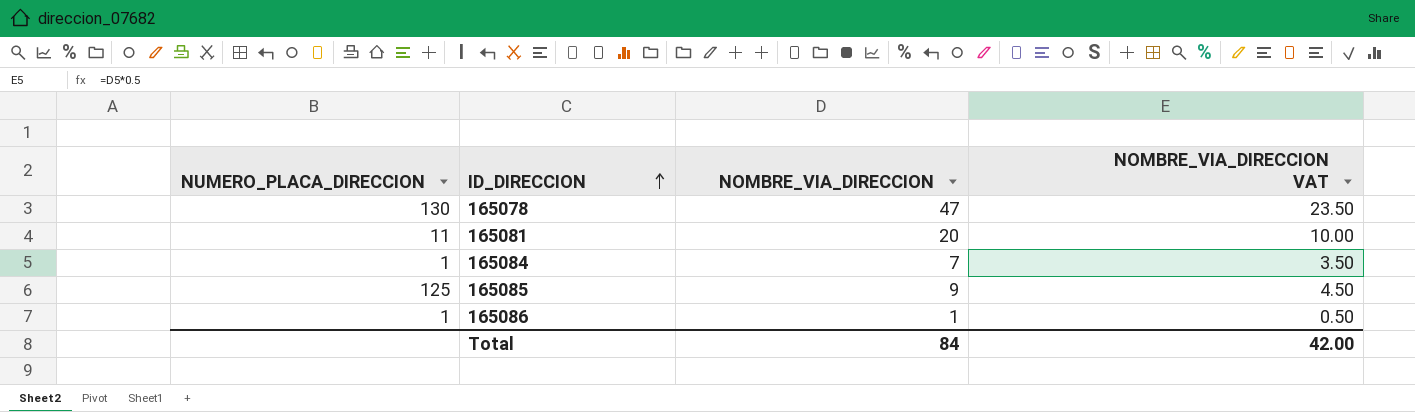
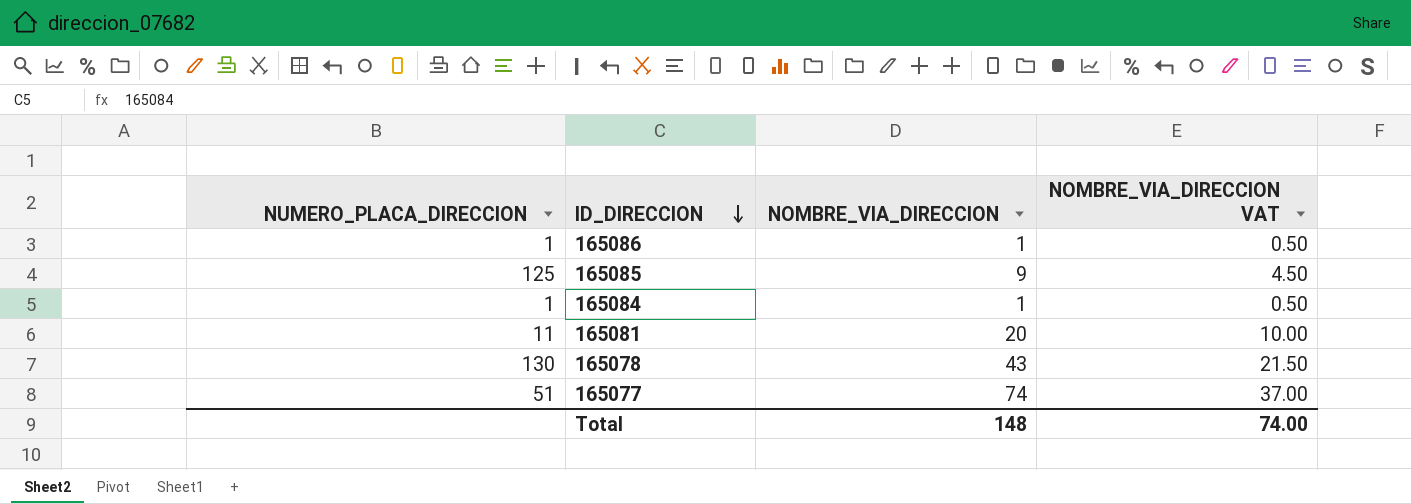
row order: ID_DIRECCION ascending -> ID_DIRECCION descending
165084 | NOMBRE_VIA_DIRECCION: 7 -> 1
165084 | NOMBRE_VIA_DIRECCION VAT: 3.50 -> 0.50
165078 | NOMBRE_VIA_DIRECCION: 47 -> 43
165078 | NOMBRE_VIA_DIRECCION VAT: 23.50 -> 21.50
row 165077: none -> 51 | 74 | 37.00
Total | NOMBRE_VIA_DIRECCION: 84 -> 148
Total | NOMBRE_VIA_DIRECCION VAT: 42.00 -> 74.00

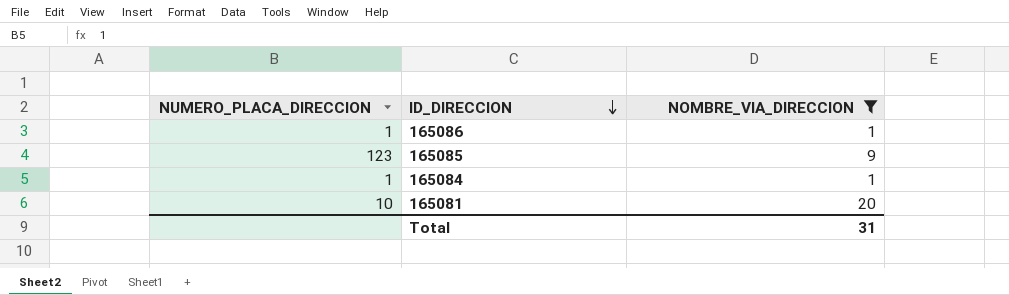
filter: none -> NOMBRE_VIA_DIRECCION <= 20
column NOMBRE_VIA_DIRECCION VAT | formula: [NOMBRE_VIA_DIRECCION] * 0.5 -> none
165085 | NUMERO_PLACA_DIRECCION: 125 -> 123
165081 | NUMERO_PLACA_DIRECCION: 11 -> 10
Total | NOMBRE_VIA_DIRECCION: 148 -> 31

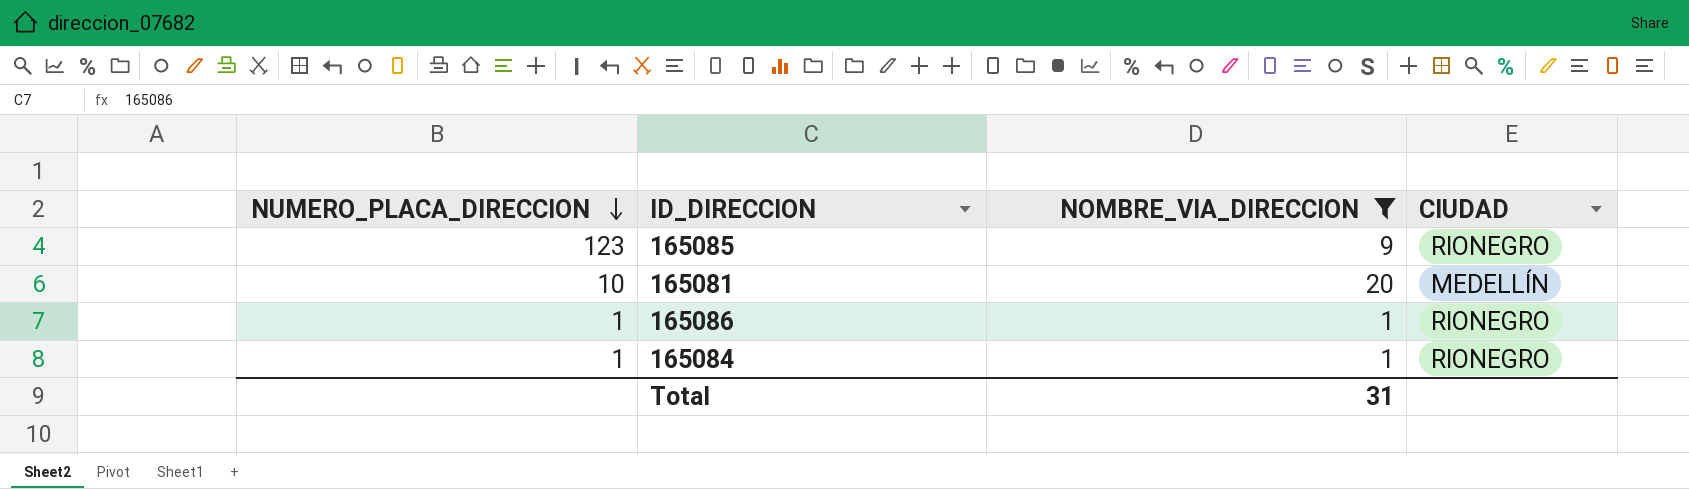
row order: ID_DIRECCION descending -> NUMERO_PLACA_DIRECCION descending
column CIUDAD | position: none -> 4

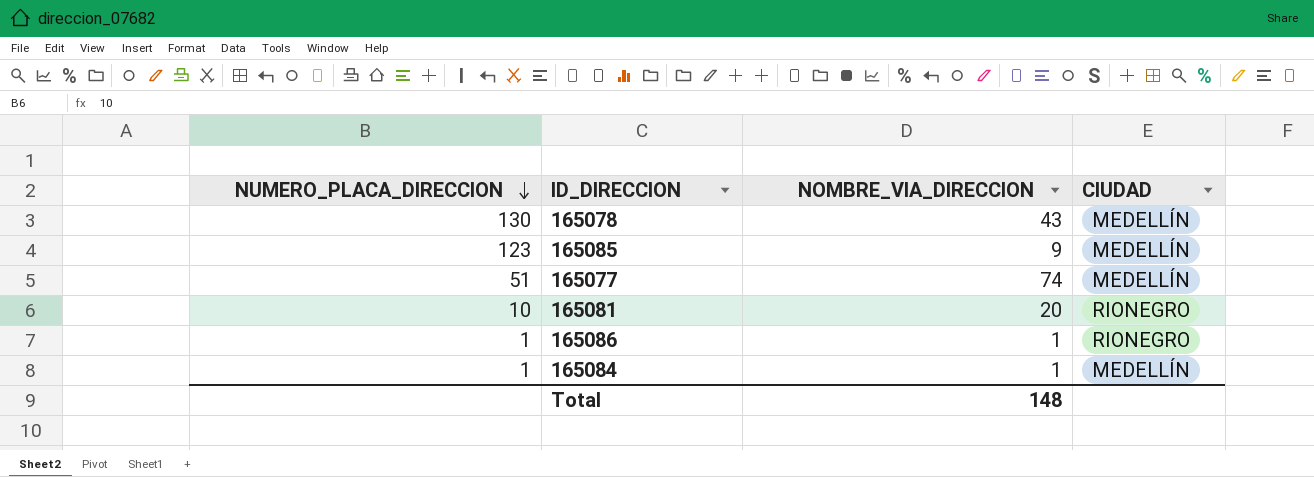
filter: NOMBRE_VIA_DIRECCION <= 20 -> none
165085 | CIUDAD: RIONEGRO -> MEDELLÍN
165081 | CIUDAD: MEDELLÍN -> RIONEGRO
165084 | CIUDAD: RIONEGRO -> MEDELLÍN
Total | NOMBRE_VIA_DIRECCION: 31 -> 148

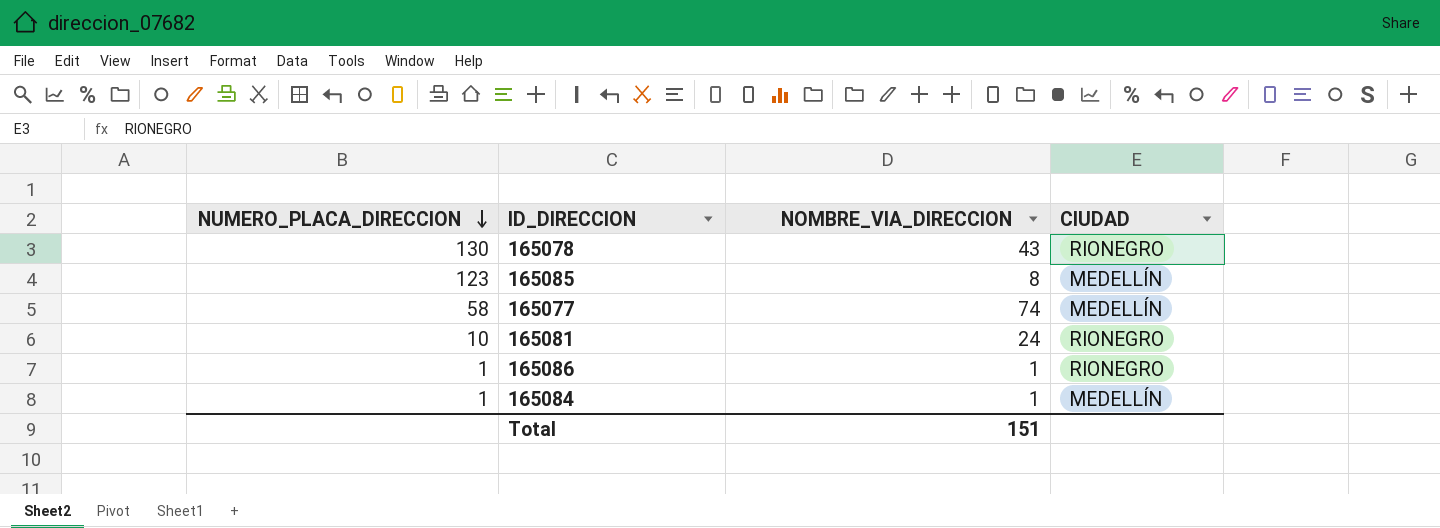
165078 | CIUDAD: MEDELLÍN -> RIONEGRO
165085 | NOMBRE_VIA_DIRECCION: 9 -> 8
165077 | NUMERO_PLACA_DIRECCION: 51 -> 58
165081 | NOMBRE_VIA_DIRECCION: 20 -> 24
Total | NOMBRE_VIA_DIRECCION: 148 -> 151

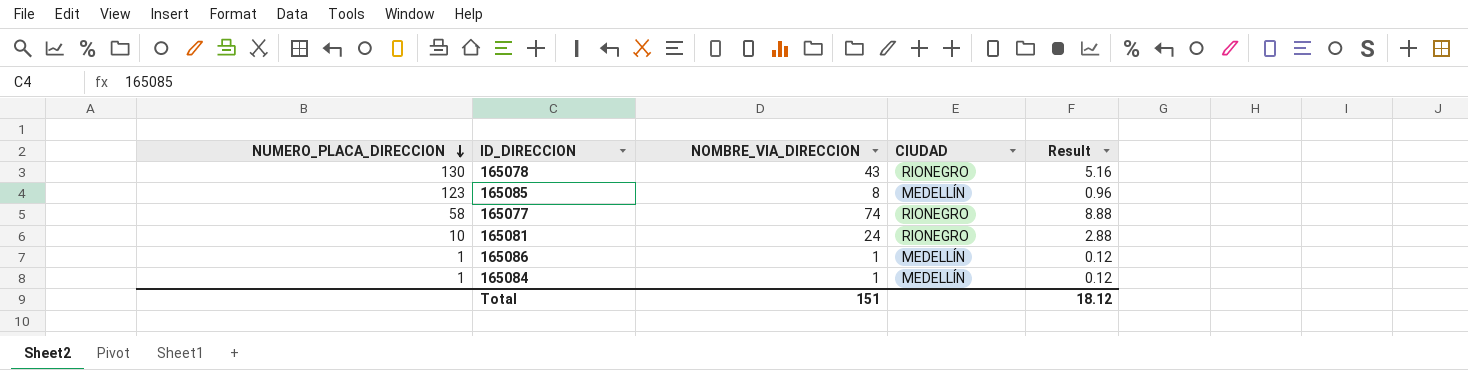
column Result | formula: none -> [NOMBRE_VIA_DIRECCION] * 0.12
165077 | CIUDAD: MEDELLÍN -> RIONEGRO
165086 | CIUDAD: RIONEGRO -> MEDELLÍN

